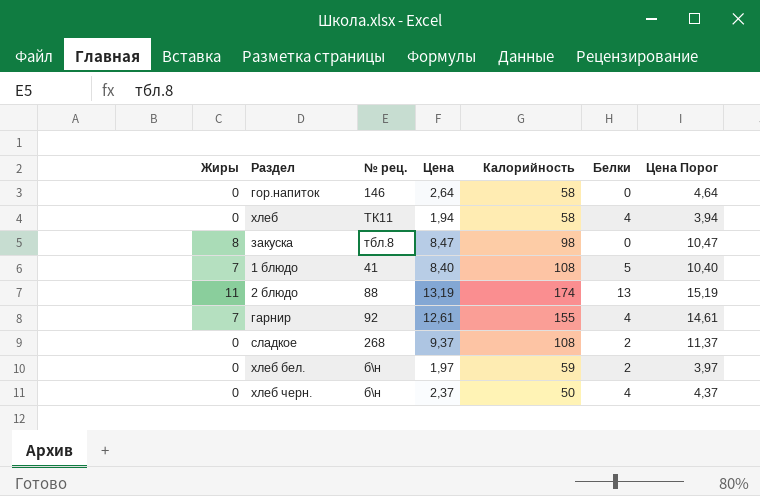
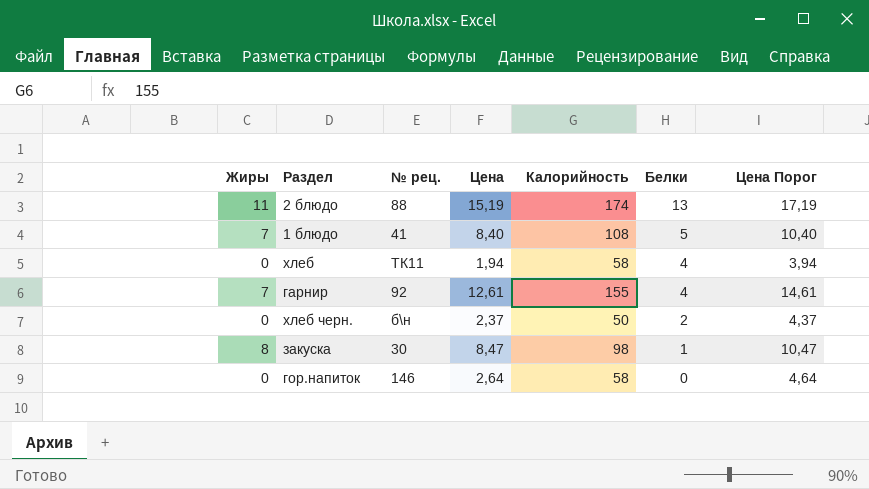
row order: none -> Белки descending
row сладкое: 0 | 268 | 9,37 | 108 | 2 | 11,37 -> none
row хлеб бел.: 0 | б\н | 1,97 | 59 | 2 | 3,97 -> none
2 блюдо | Цена: 13,19 -> 15,19
2 блюдо | Цена Порог: 15,19 -> 17,19
хлеб черн. | Белки: 4 -> 2
закуска | № рец.: тбл.8 -> 30
закуска | Белки: 0 -> 1

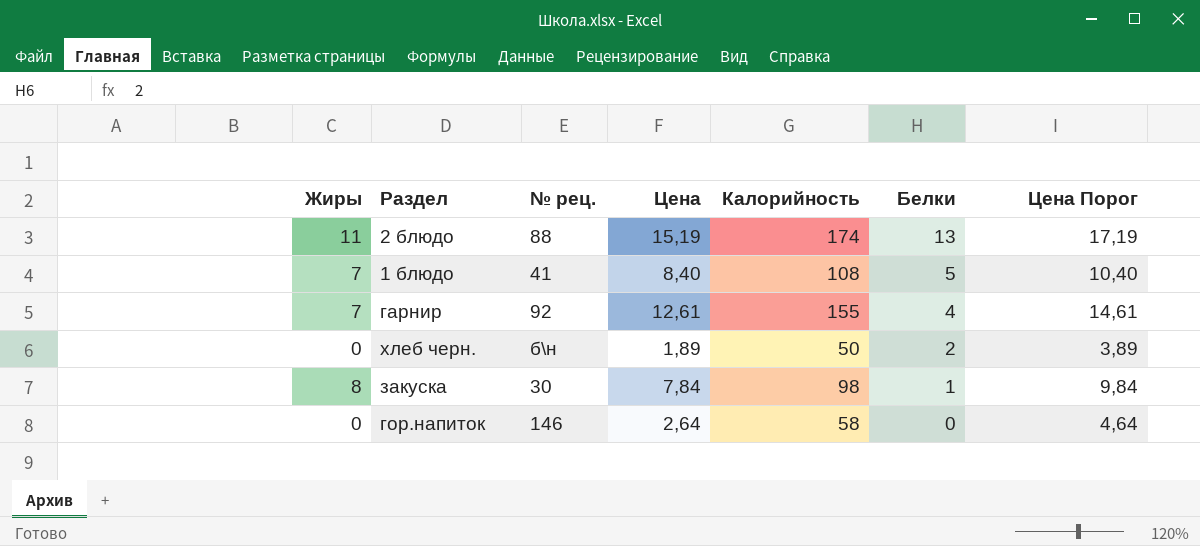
row хлеб: 0 | ТК11 | 1,94 | 58 | 4 | 3,94 -> none
хлеб черн. | Цена: 2,37 -> 1,89
хлеб черн. | Цена Порог: 4,37 -> 3,89
закуска | Цена: 8,47 -> 7,84
закуска | Цена Порог: 10,47 -> 9,84

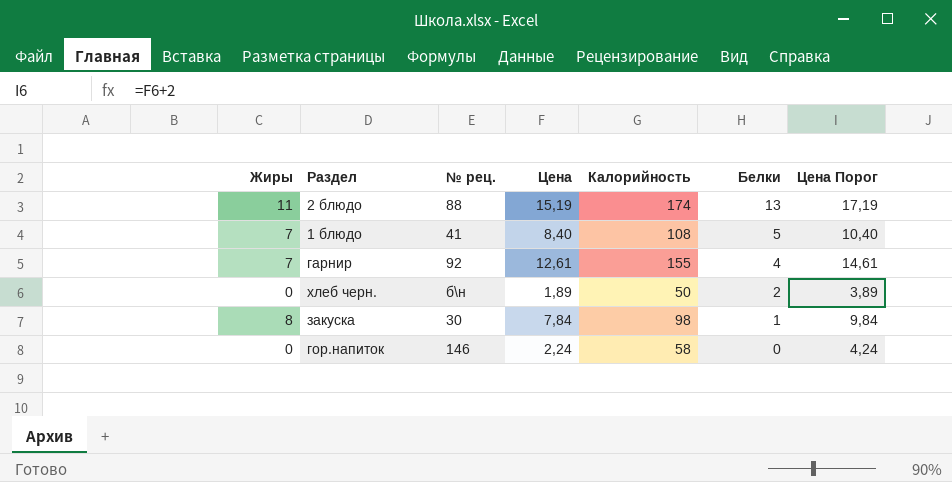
гор.напиток | Цена: 2,64 -> 2,24
гор.напиток | Цена Порог: 4,64 -> 4,24

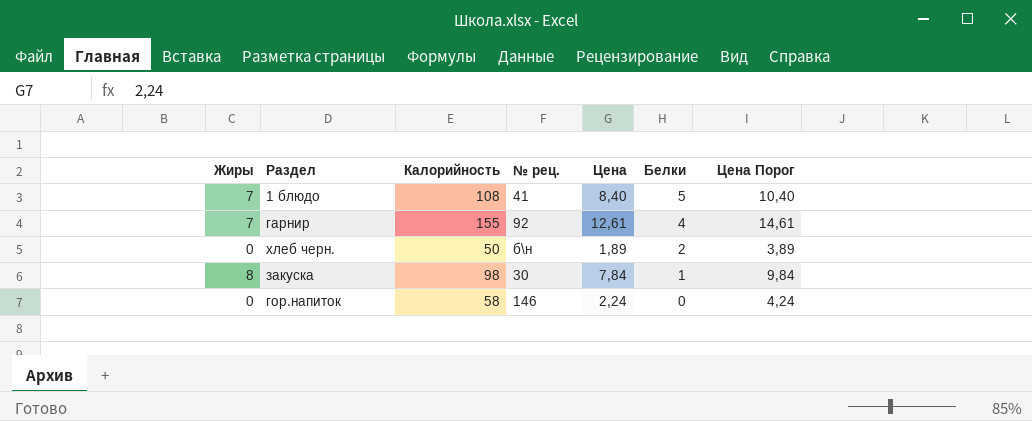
column Калорийность | position: 5 -> 3
row 2 блюдо: 11 | 88 | 15,19 | 174 | 13 | 17,19 -> none

